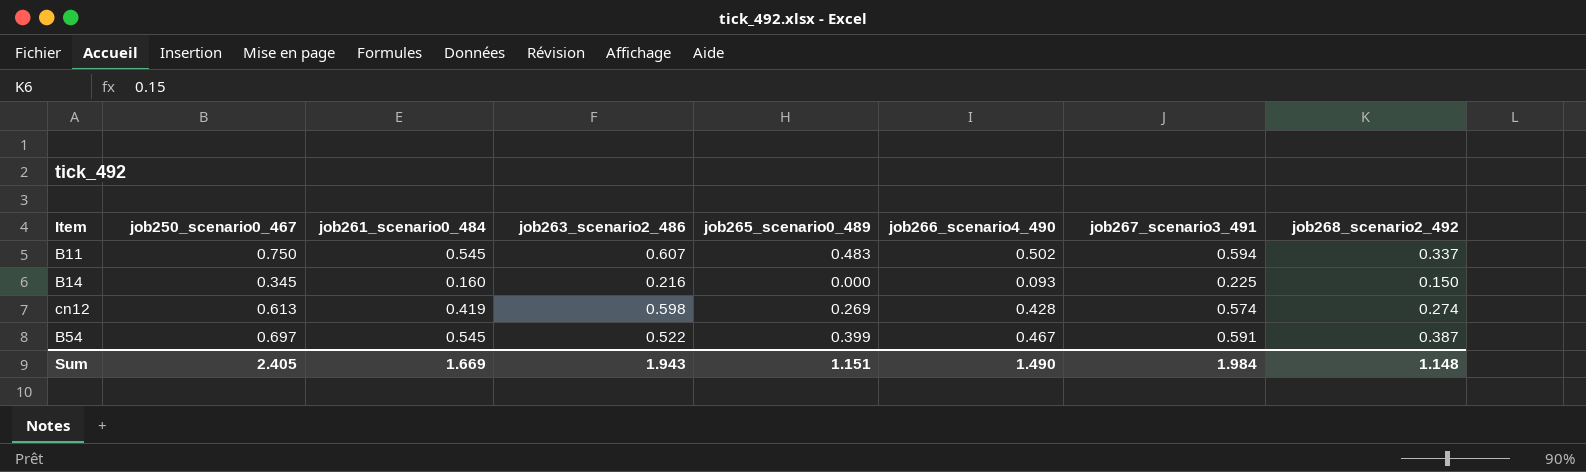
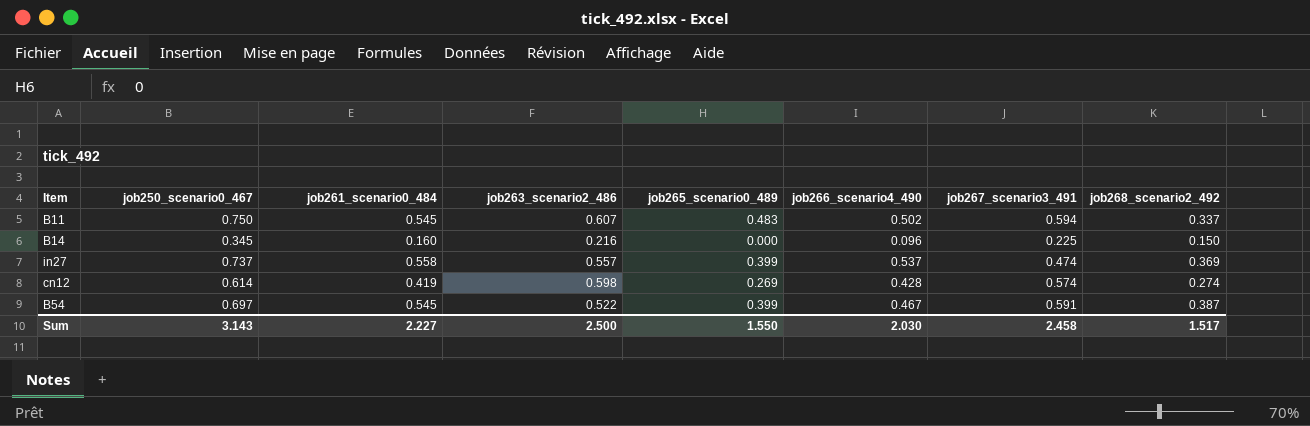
B14 | job266_scenario4_490: 0.093 -> 0.096
row in27: none -> 0.737 | 0.558 | 0.557 | 0.399 | 0.537 | 0.474 | 0.369
cn12 | job250_scenario0_467: 0.613 -> 0.614
Sum | job250_scenario0_467: 2.405 -> 3.143
Sum | job261_scenario0_484: 1.669 -> 2.227
Sum | job263_scenario2_486: 1.943 -> 2.500
Sum | job265_scenario0_489: 1.151 -> 1.550
Sum | job266_scenario4_490: 1.490 -> 2.030
Sum | job267_scenario3_491: 1.984 -> 2.458
Sum | job268_scenario2_492: 1.148 -> 1.517

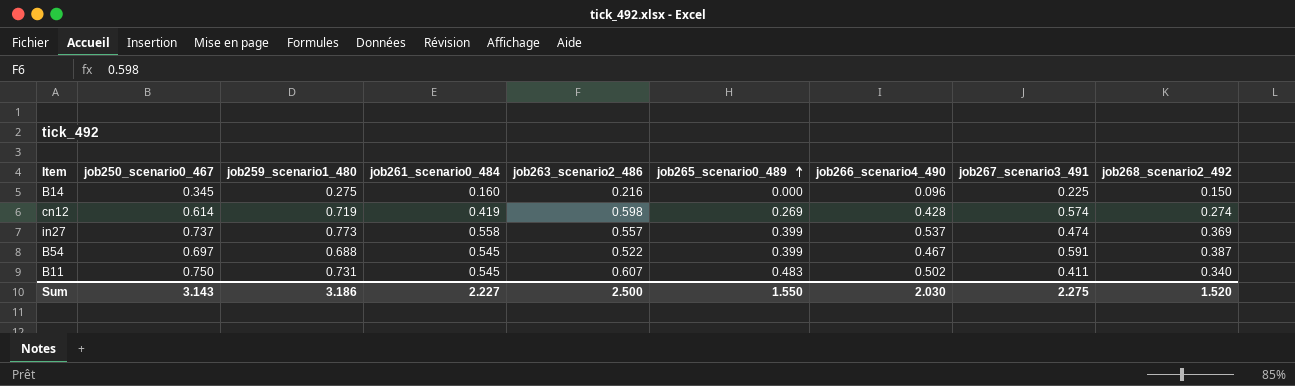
row order: none -> job265_scenario0_489 ascending
column job259_scenario1_480 | position: none -> 3
B11 | job267_scenario3_491: 0.594 -> 0.411
B11 | job268_scenario2_492: 0.337 -> 0.340
Sum | job267_scenario3_491: 2.458 -> 2.275
Sum | job268_scenario2_492: 1.517 -> 1.520

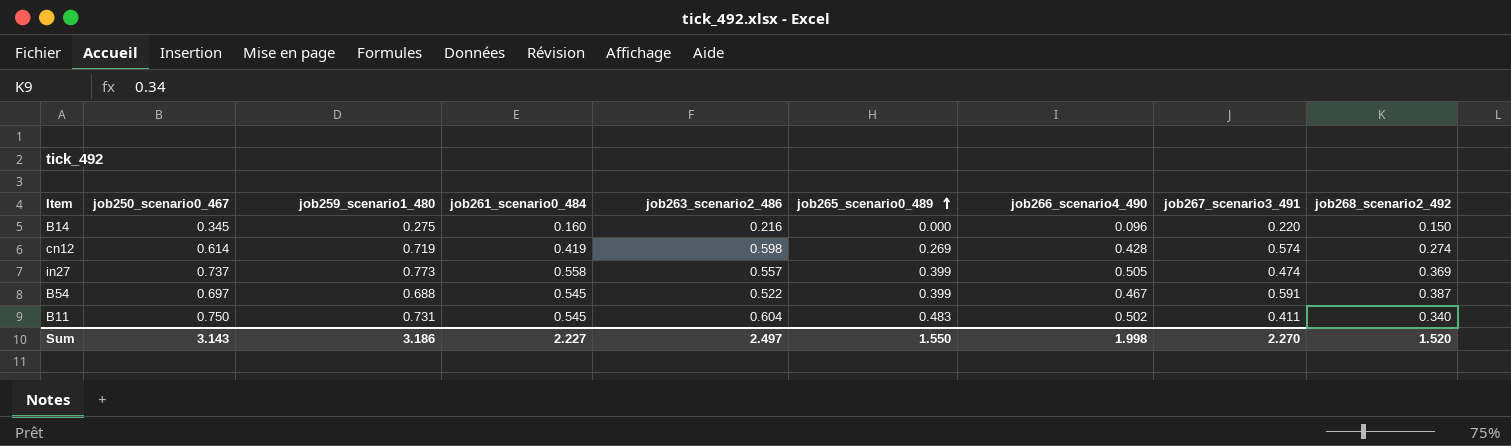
B14 | job267_scenario3_491: 0.225 -> 0.220
in27 | job266_scenario4_490: 0.537 -> 0.505
B11 | job263_scenario2_486: 0.607 -> 0.604
Sum | job263_scenario2_486: 2.500 -> 2.497
Sum | job266_scenario4_490: 2.030 -> 1.998
Sum | job267_scenario3_491: 2.275 -> 2.270

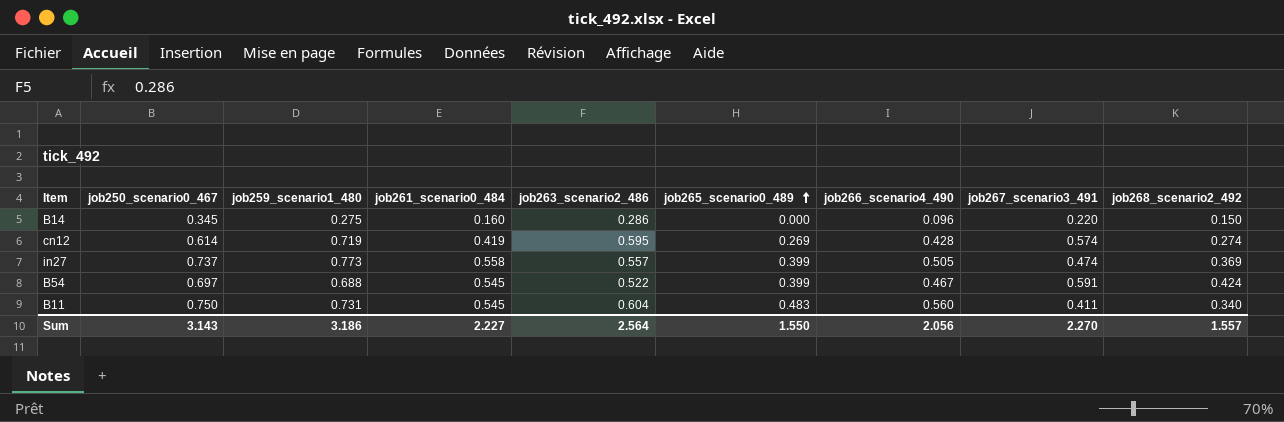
B14 | job263_scenario2_486: 0.216 -> 0.286
cn12 | job263_scenario2_486: 0.598 -> 0.595
B54 | job268_scenario2_492: 0.387 -> 0.424
B11 | job266_scenario4_490: 0.502 -> 0.560
Sum | job263_scenario2_486: 2.497 -> 2.564
Sum | job266_scenario4_490: 1.998 -> 2.056
Sum | job268_scenario2_492: 1.520 -> 1.557

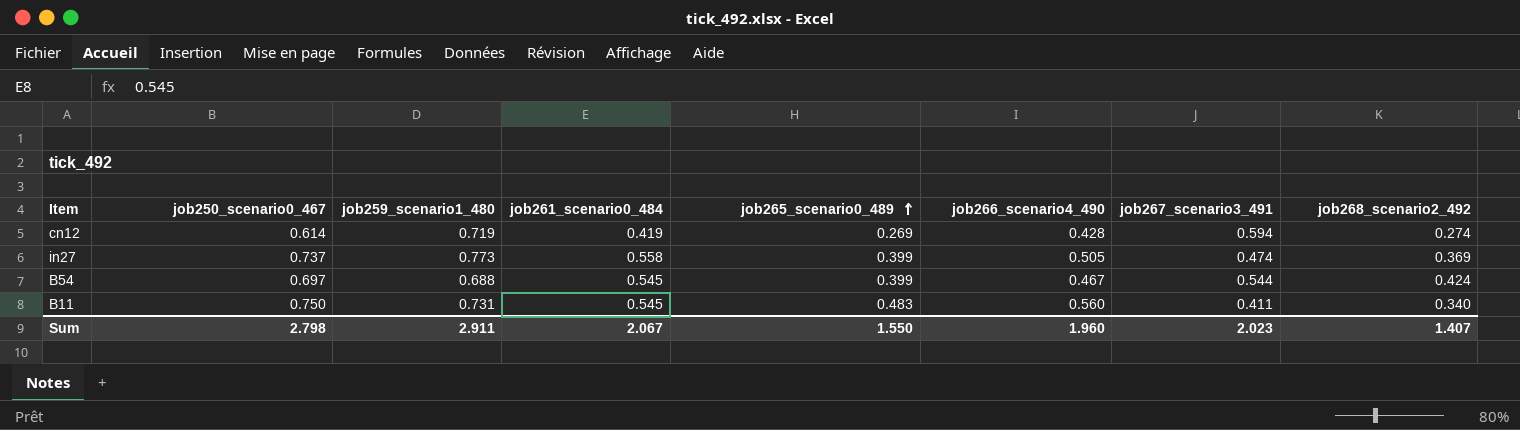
column job263_scenario2_486 | position: 5 -> none
row B14: 0.345 | 0.275 | 0.160 | 0.286 | 0.000 | 0.096 | 0.220 | 0.150 -> none
cn12 | job267_scenario3_491: 0.574 -> 0.594
B54 | job267_scenario3_491: 0.591 -> 0.544
Sum | job250_scenario0_467: 3.143 -> 2.798
Sum | job259_scenario1_480: 3.186 -> 2.911
Sum | job261_scenario0_484: 2.227 -> 2.067
Sum | job266_scenario4_490: 2.056 -> 1.960
Sum | job267_scenario3_491: 2.270 -> 2.023
Sum | job268_scenario2_492: 1.557 -> 1.407

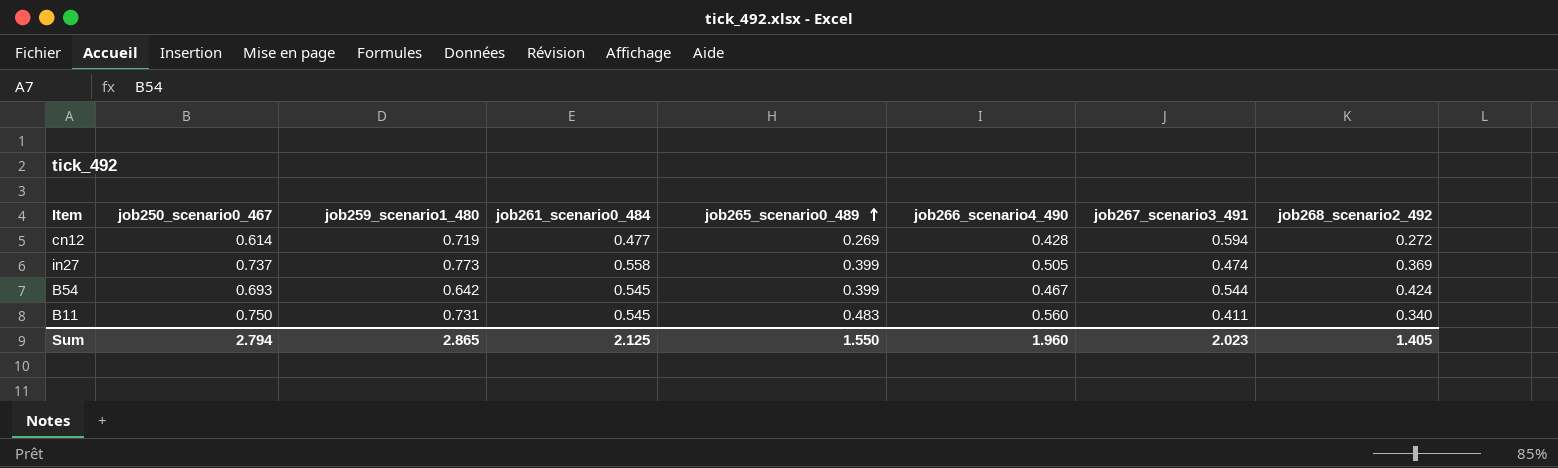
cn12 | job261_scenario0_484: 0.419 -> 0.477
cn12 | job268_scenario2_492: 0.274 -> 0.272
B54 | job250_scenario0_467: 0.697 -> 0.693
B54 | job259_scenario1_480: 0.688 -> 0.642
Sum | job250_scenario0_467: 2.798 -> 2.794
Sum | job259_scenario1_480: 2.911 -> 2.865
Sum | job261_scenario0_484: 2.067 -> 2.125
Sum | job268_scenario2_492: 1.407 -> 1.405

